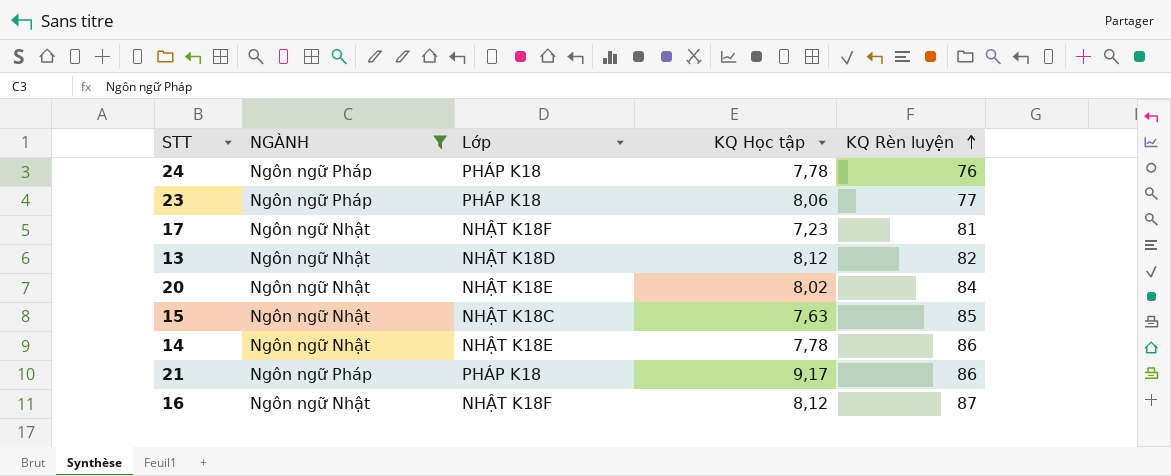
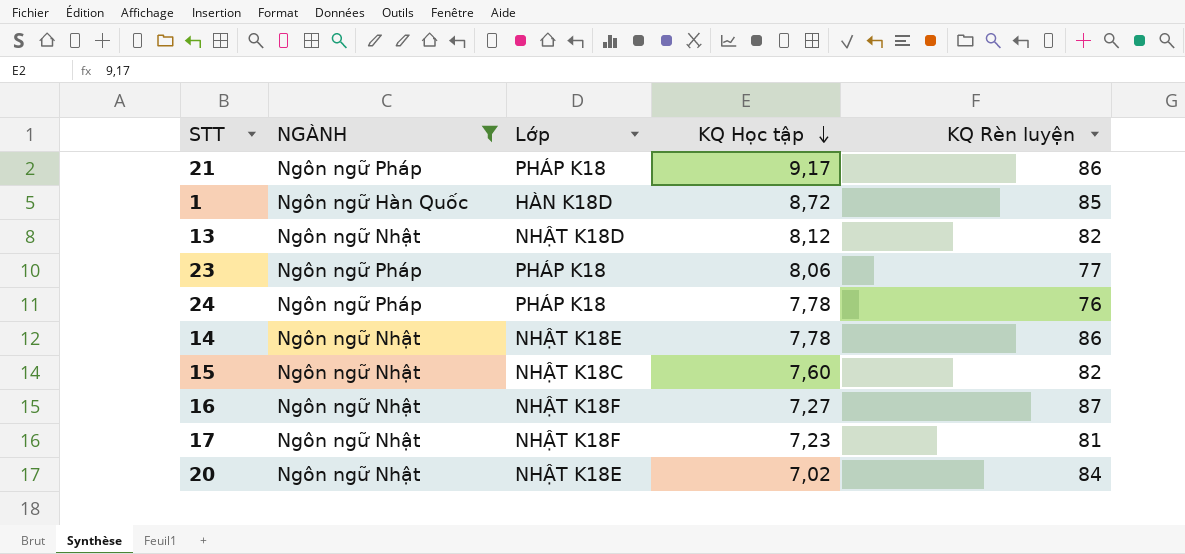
row order: KQ Rèn luyện ascending -> KQ Học tập descending
row 1: none -> Ngôn ngữ Hàn Quốc | HÀN K18D | 8,72 | 85
15 | KQ Học tập: 7,63 -> 7,60
15 | KQ Rèn luyện: 85 -> 82
16 | KQ Học tập: 8,12 -> 7,27
20 | KQ Học tập: 8,02 -> 7,02

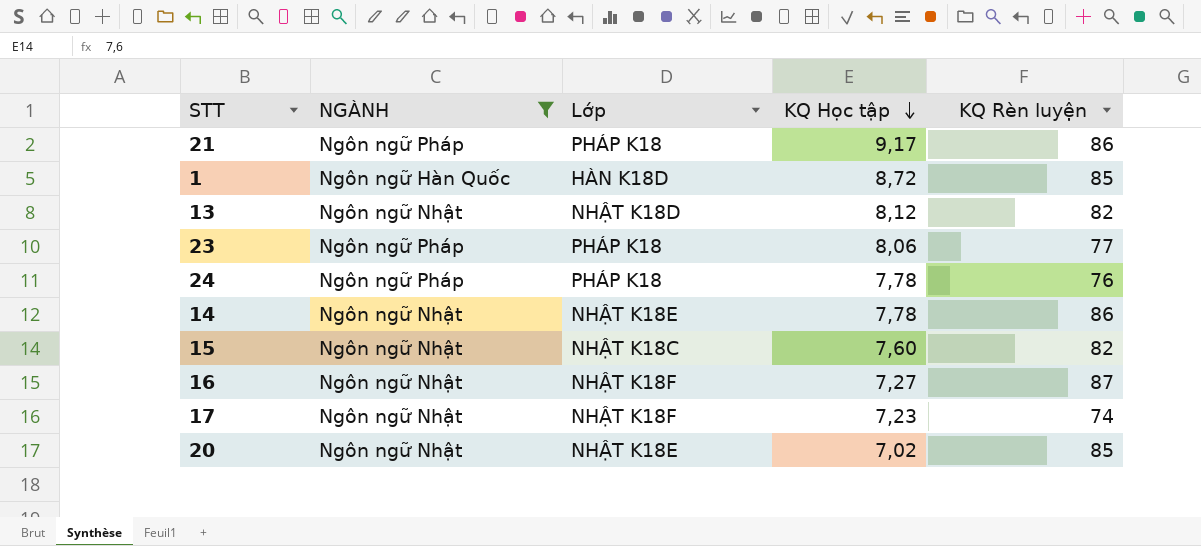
17 | KQ Rèn luyện: 81 -> 74
20 | KQ Rèn luyện: 84 -> 85

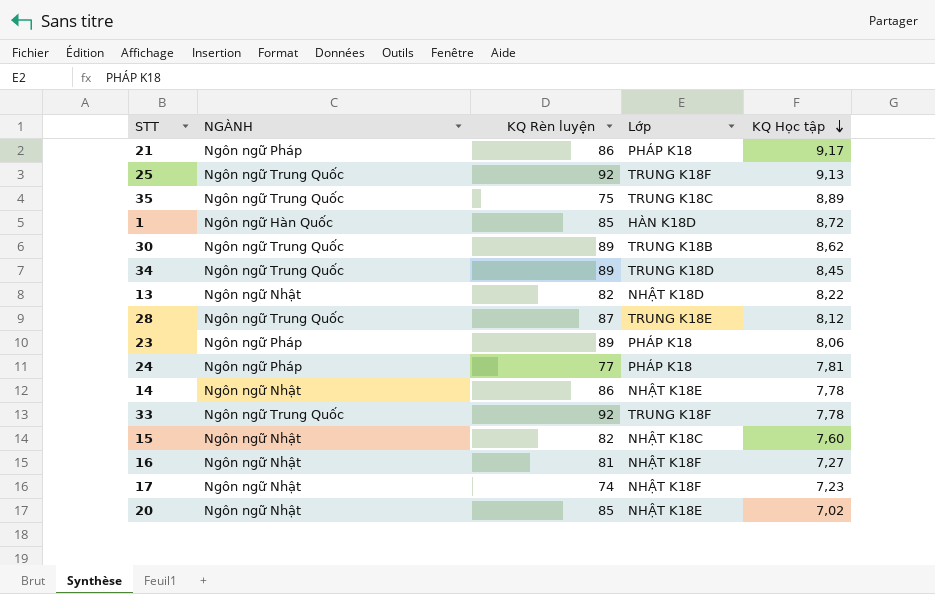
filter: NGÀNH != Ngôn ngữ Trung Quốc -> none
column KQ Rèn luyện | position: 5 -> 3
13 | KQ Học tập: 8,12 -> 8,22
23 | KQ Rèn luyện: 77 -> 89
24 | KQ Rèn luyện: 76 -> 77
24 | KQ Học tập: 7,78 -> 7,81
16 | KQ Rèn luyện: 87 -> 81

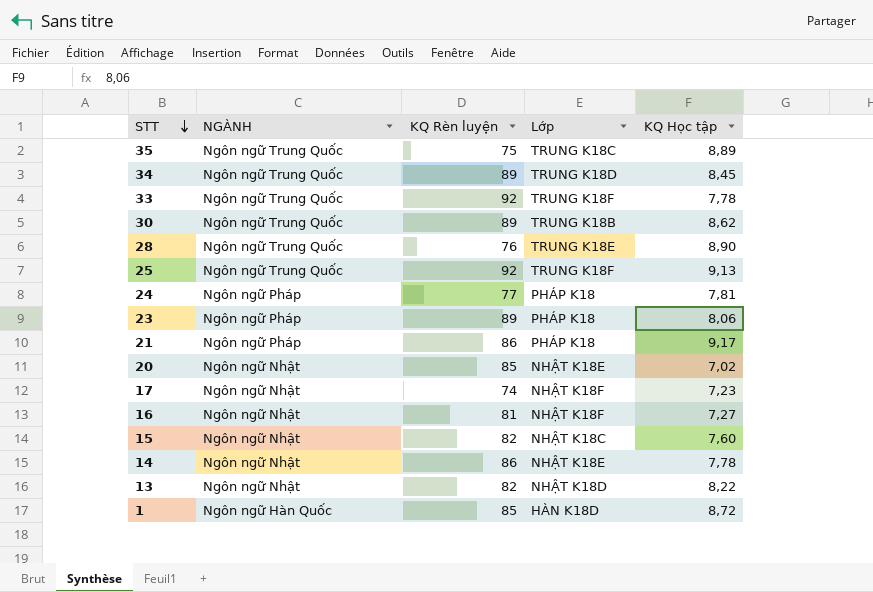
row order: KQ Học tập descending -> STT descending
28 | KQ Rèn luyện: 87 -> 76
28 | KQ Học tập: 8,12 -> 8,90

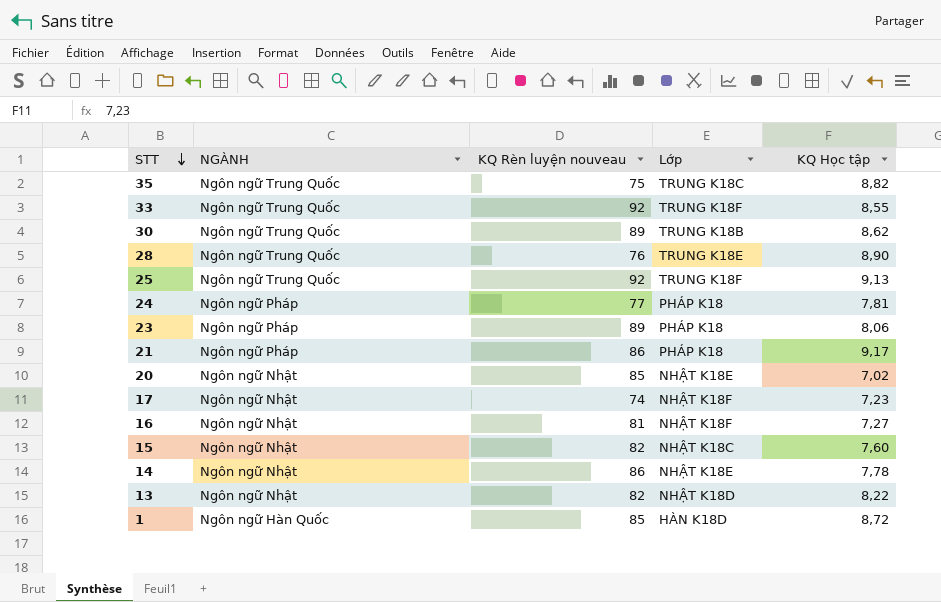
column name: KQ Rèn luyện -> KQ Rèn luyện nouveau
row 34: Ngôn ngữ Trung Quốc | 89 | TRUNG K18D | 8,45 -> none
35 | KQ Học tập: 8,89 -> 8,82
33 | KQ Học tập: 7,78 -> 8,55

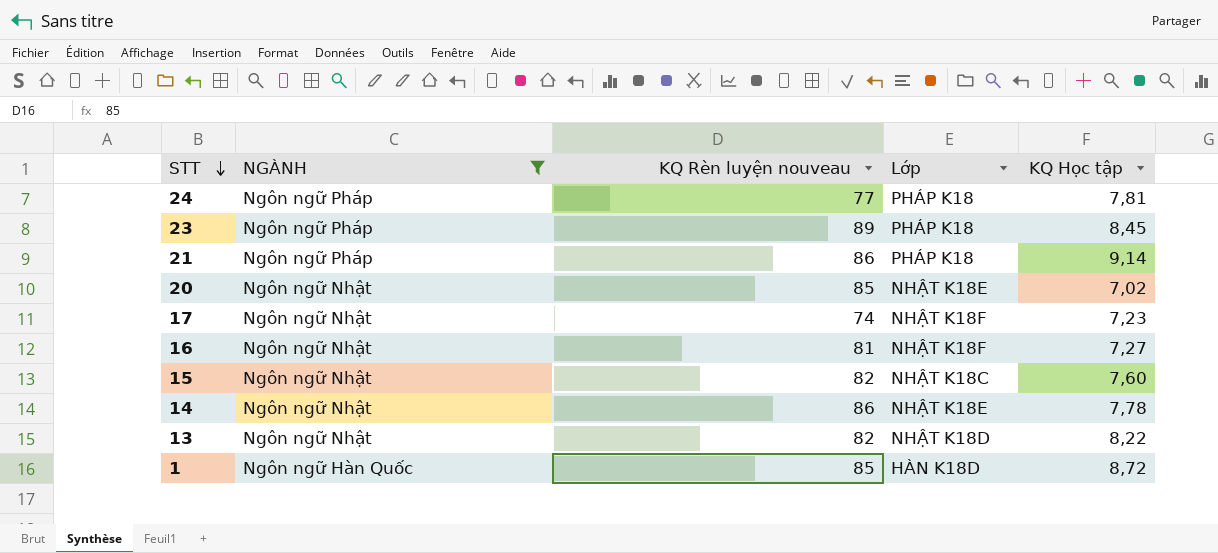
filter: none -> NGÀNH != Ngôn ngữ Trung Quốc
23 | KQ Học tập: 8,06 -> 8,45
21 | KQ Học tập: 9,17 -> 9,14

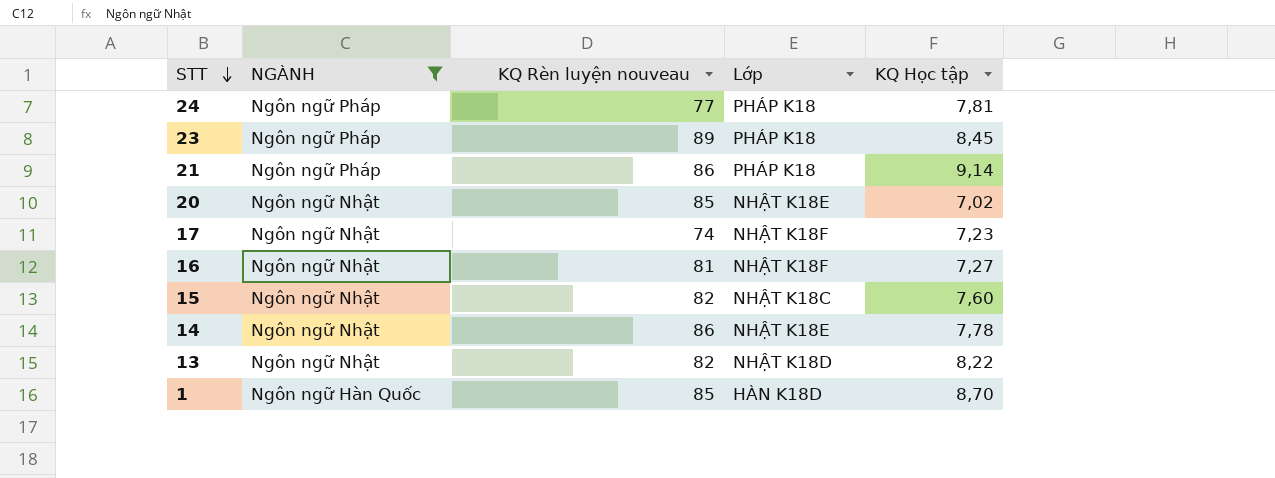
1 | KQ Học tập: 8,72 -> 8,70

